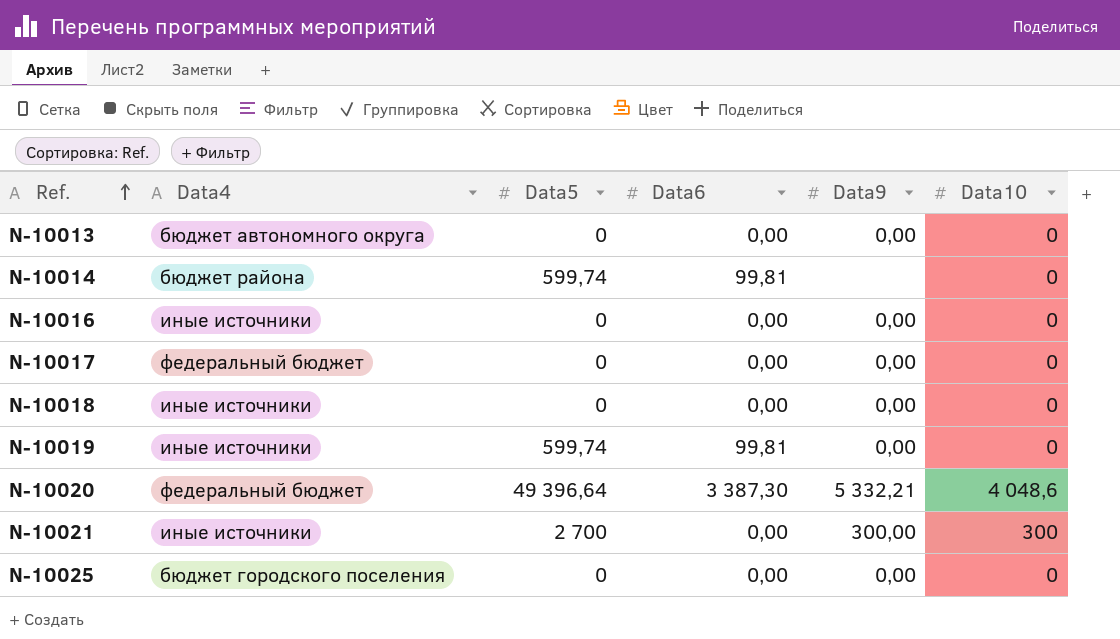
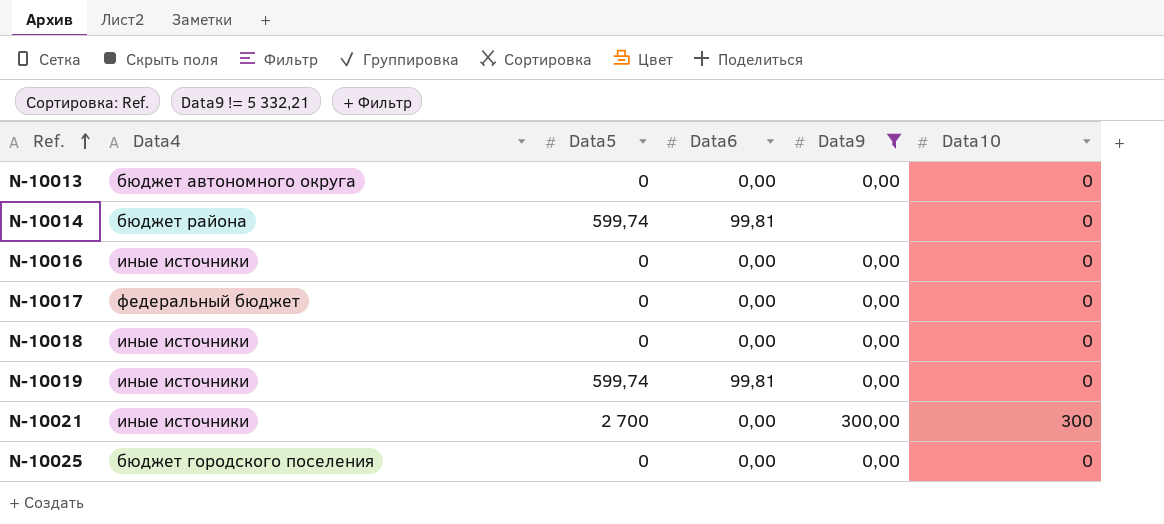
filter: none -> Data9 != 5 332,21

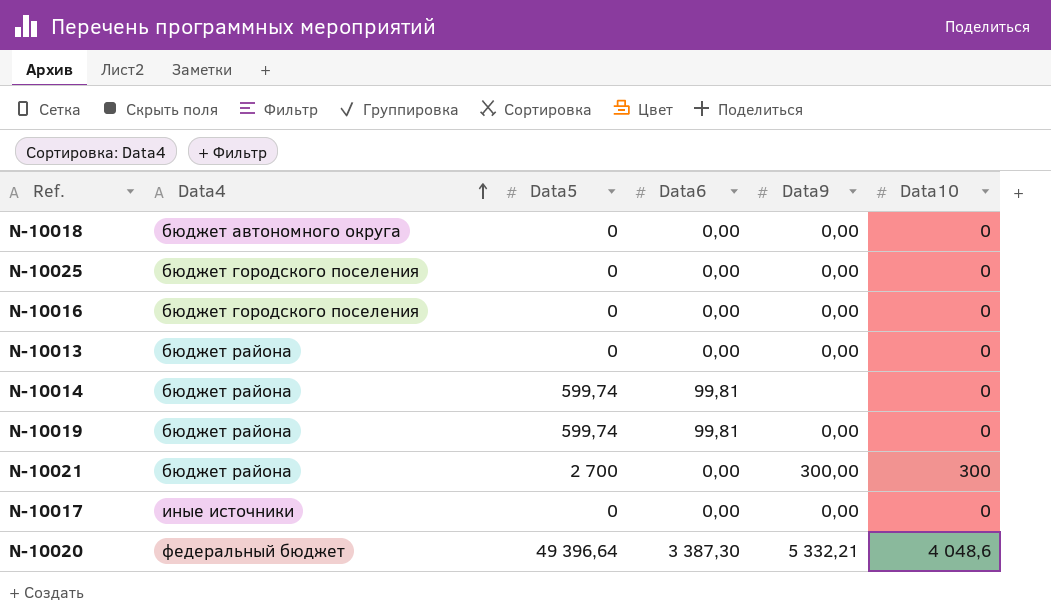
filter: Data9 != 5 332,21 -> none
row order: Ref. ascending -> Data4 ascending
N-10018 | Data4: иные источники -> бюджет автономного округа
N-10016 | Data4: иные источники -> бюджет городского поселения
N-10013 | Data4: бюджет автономного округа -> бюджет района
N-10019 | Data4: иные источники -> бюджет района
N-10021 | Data4: иные источники -> бюджет района
N-10017 | Data4: федеральный бюджет -> иные источники

